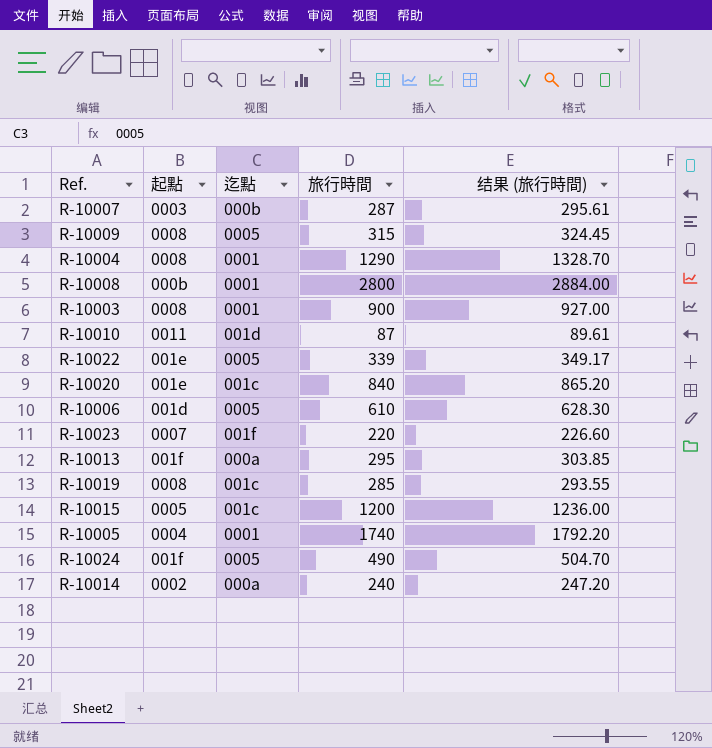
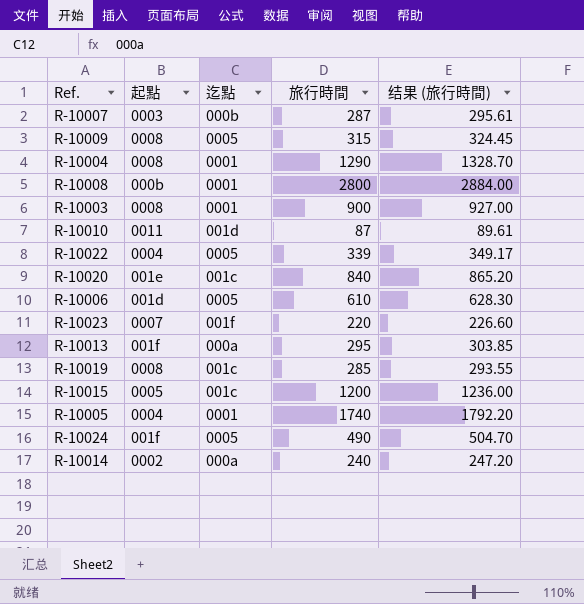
R-10022 | 起點: 001e -> 0004

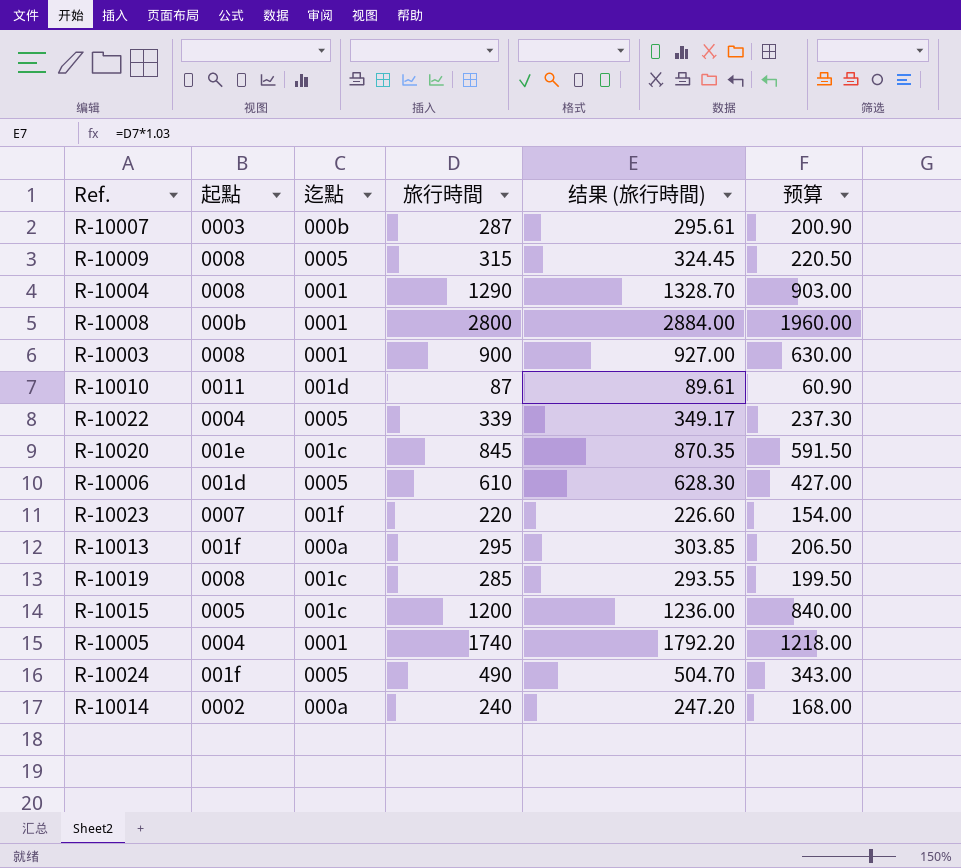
column 预算 | formula: none -> [旅行時間] * 0.7
R-10020 | 旅行時間: 840 -> 845
R-10020 | 结果 (旅行時間): 865.20 -> 870.35

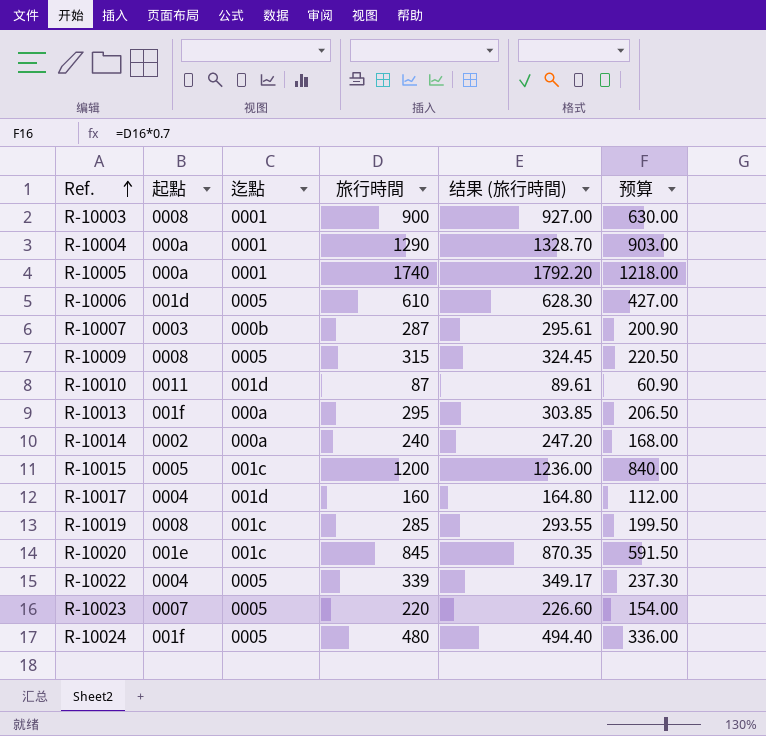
row order: none -> Ref. ascending
row R-10008: 000b | 0001 | 2800 | 2884.00 | 1960.00 -> none
R-10004 | 起點: 0008 -> 000a
R-10005 | 起點: 0004 -> 000a
row R-10017: none -> 0004 | 001d | 160 | 164.80 | 112.00
R-10023 | 迄點: 001f -> 0005
R-10024 | 旅行時間: 490 -> 480
R-10024 | 结果 (旅行時間): 504.70 -> 494.40
R-10024 | 预算: 343.00 -> 336.00

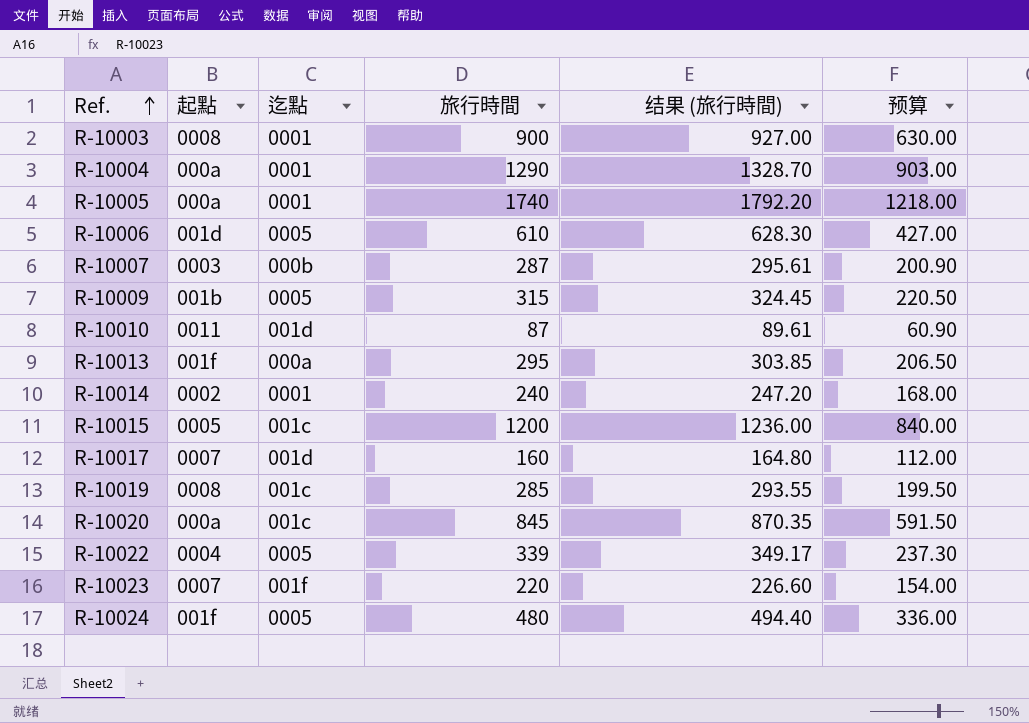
R-10009 | 起點: 0008 -> 001b
R-10014 | 迄點: 000a -> 0001
R-10017 | 起點: 0004 -> 0007
R-10020 | 起點: 001e -> 000a
R-10023 | 迄點: 0005 -> 001f

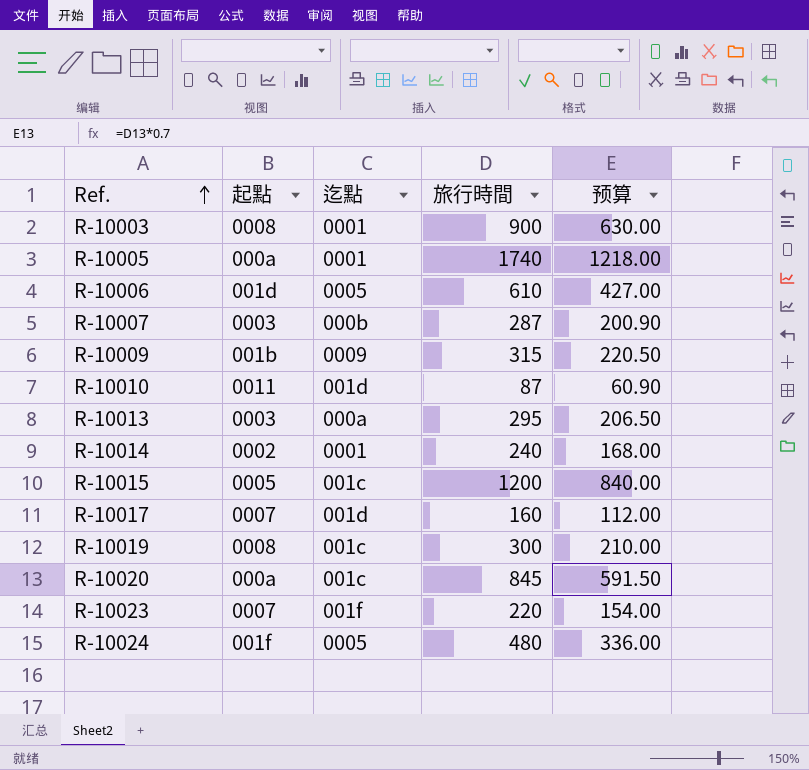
column 结果 (旅行時間) | formula: [旅行時間] * 1.03 -> none
row R-10004: 000a | 0001 | 1290 | 1328.70 | 903.00 -> none
row R-10022: 0004 | 0005 | 339 | 349.17 | 237.30 -> none
R-10009 | 迄點: 0005 -> 0009
R-10013 | 起點: 001f -> 0003
R-10019 | 旅行時間: 285 -> 300
R-10019 | 预算: 199.50 -> 210.00

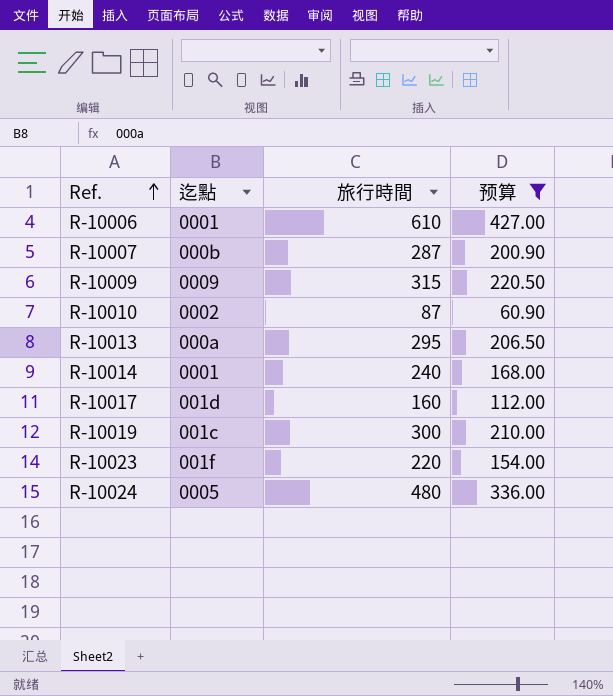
filter: none -> 预算 <= 427.00
column 起點 | position: 2 -> none
R-10006 | 迄點: 0005 -> 0001
R-10010 | 迄點: 001d -> 0002

